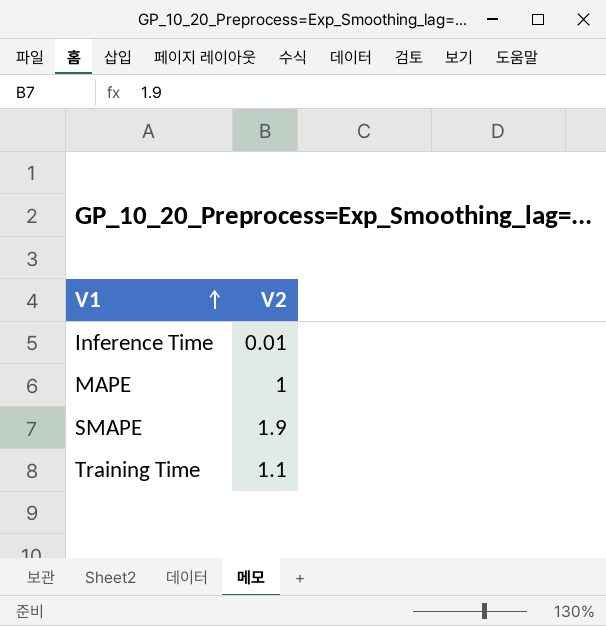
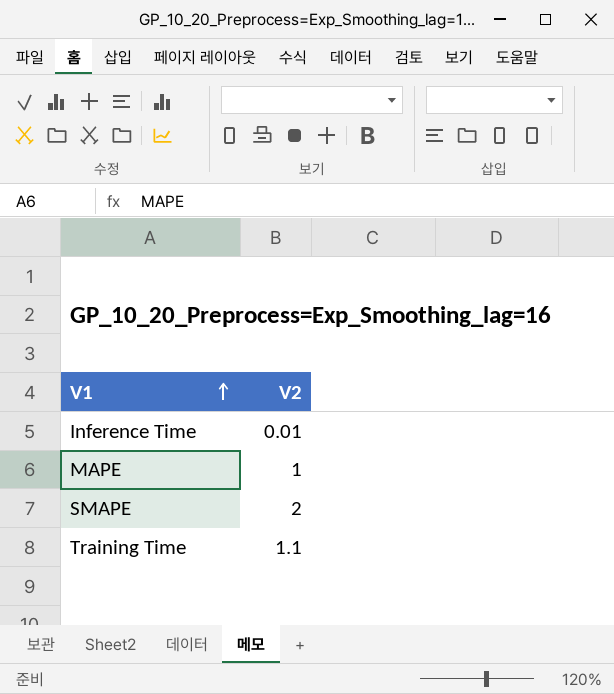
SMAPE | V2: 1.9 -> 2

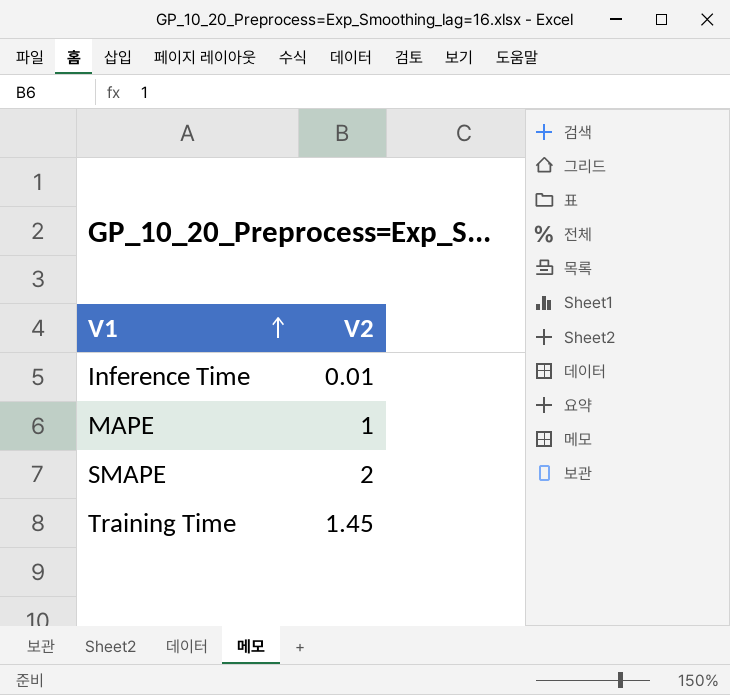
Training Time | V2: 1.1 -> 1.45

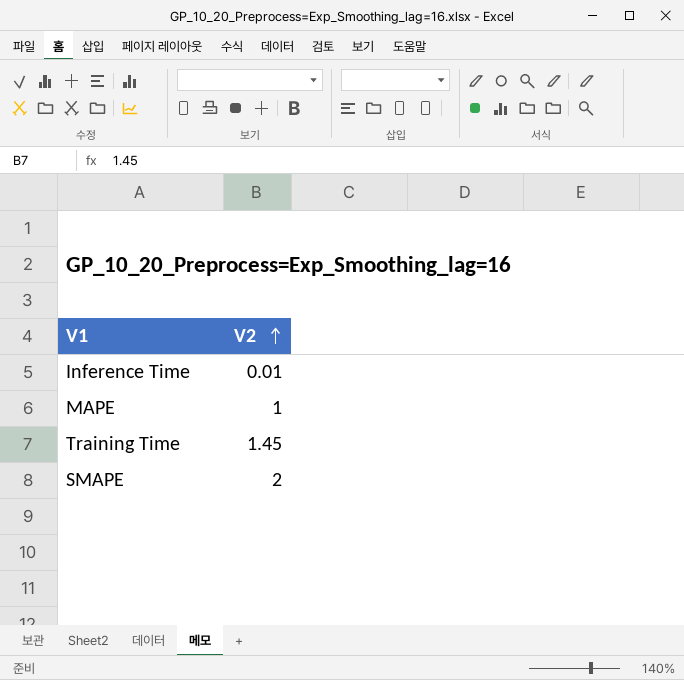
row order: V1 ascending -> V2 ascending

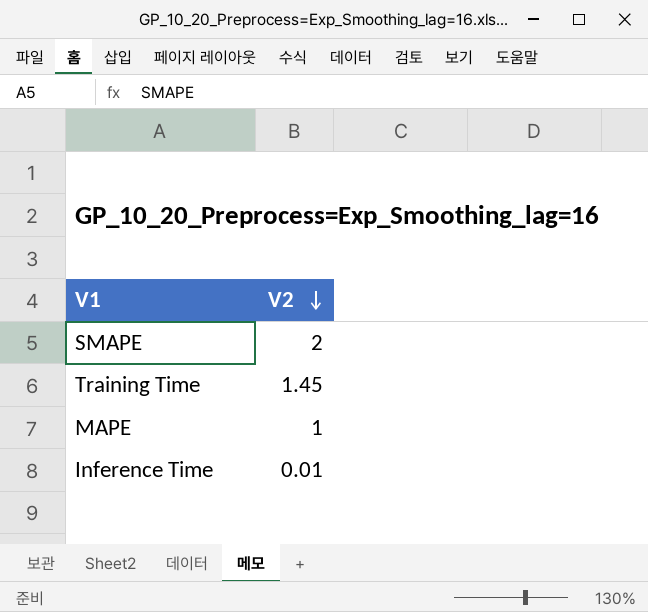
row order: V2 ascending -> V2 descending

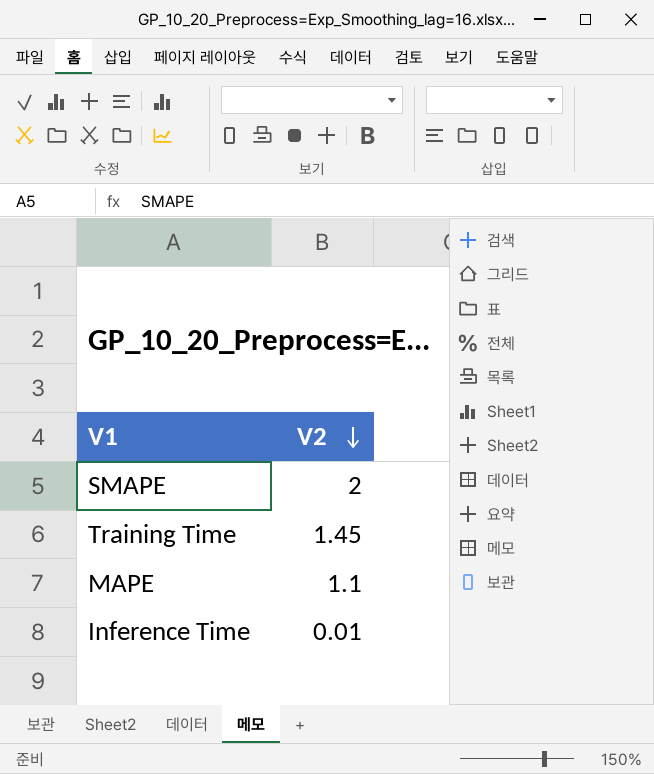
MAPE | V2: 1 -> 1.1

